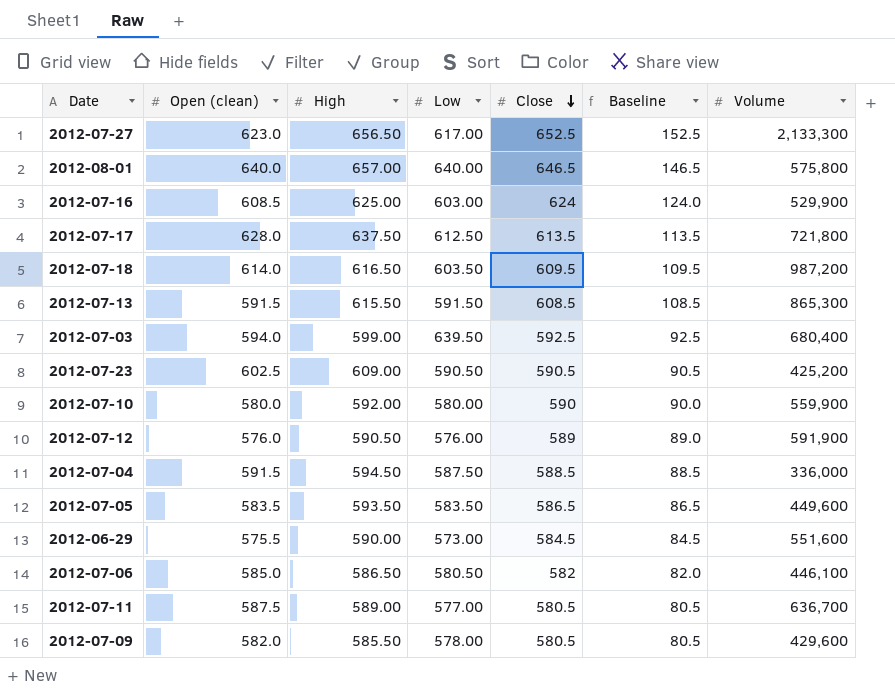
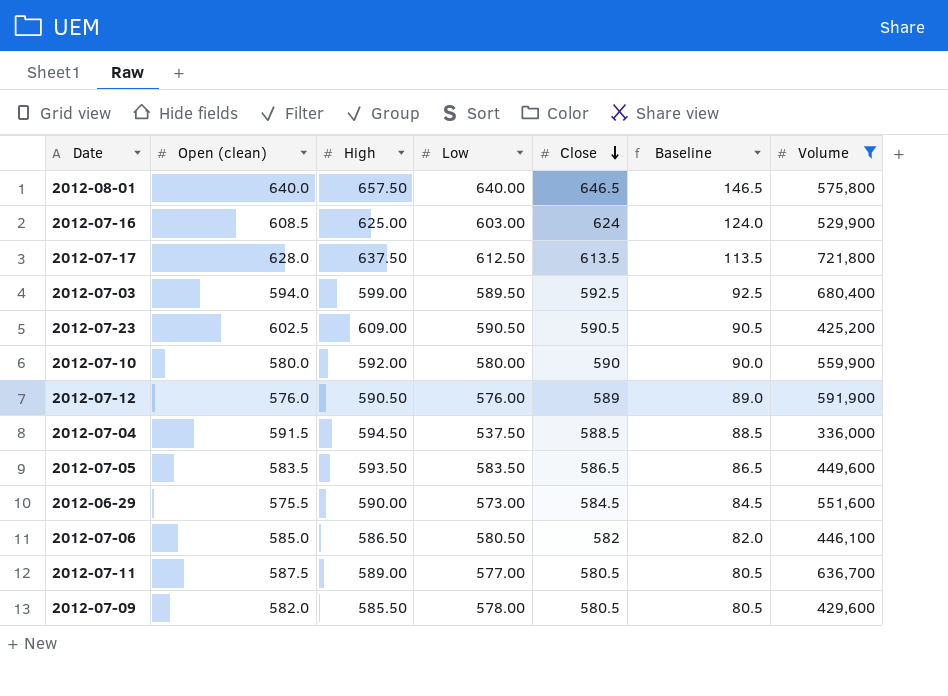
filter: none -> Volume <= 721,800
2012-08-01 | High: 657.00 -> 657.50
2012-07-03 | Low: 639.50 -> 589.50
2012-07-04 | Low: 587.50 -> 537.50

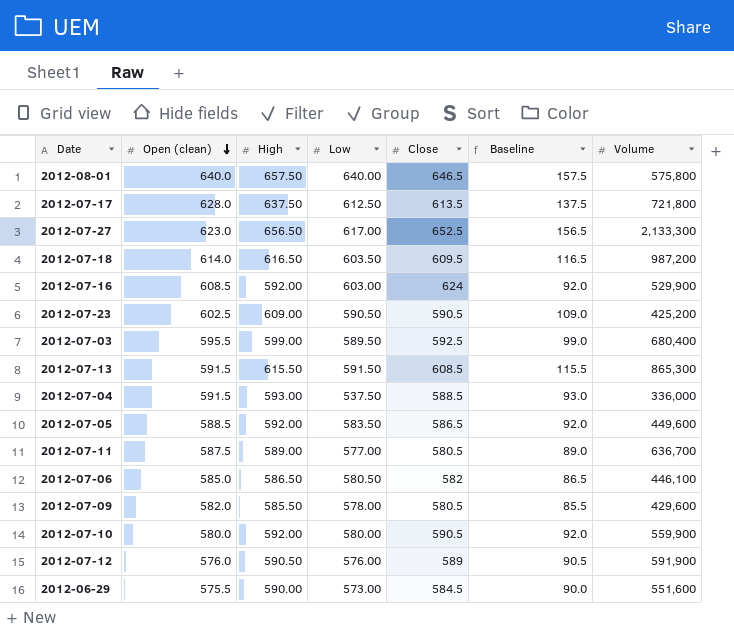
filter: Volume <= 721,800 -> none
row order: Close descending -> Open (clean) descending
column Baseline | formula: [Close] - 500 -> [High] - 500
2012-07-16 | High: 625.00 -> 592.00
2012-07-03 | Open (clean): 594.0 -> 595.5
2012-07-04 | High: 594.50 -> 593.00
2012-07-05 | Open (clean): 583.5 -> 588.5
2012-07-05 | High: 593.50 -> 592.00
2012-07-10 | Close: 590 -> 590.5

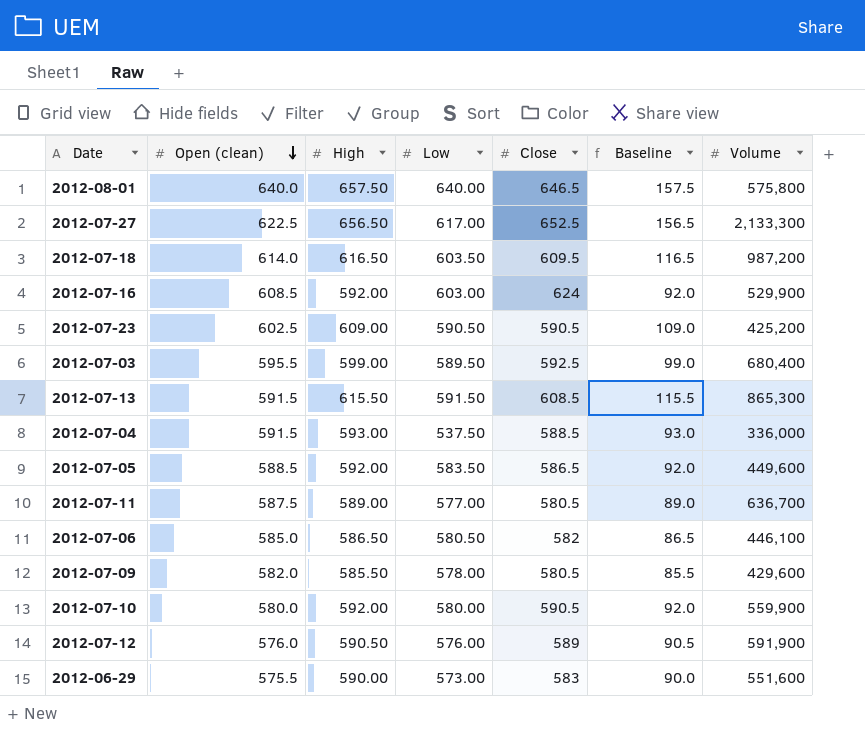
row 2012-07-17: 628.0 | 637.50 | 612.50 | 613.5 | 137.5 | 721,800 -> none
2012-07-27 | Open (clean): 623.0 -> 622.5
2012-06-29 | Close: 584.5 -> 583

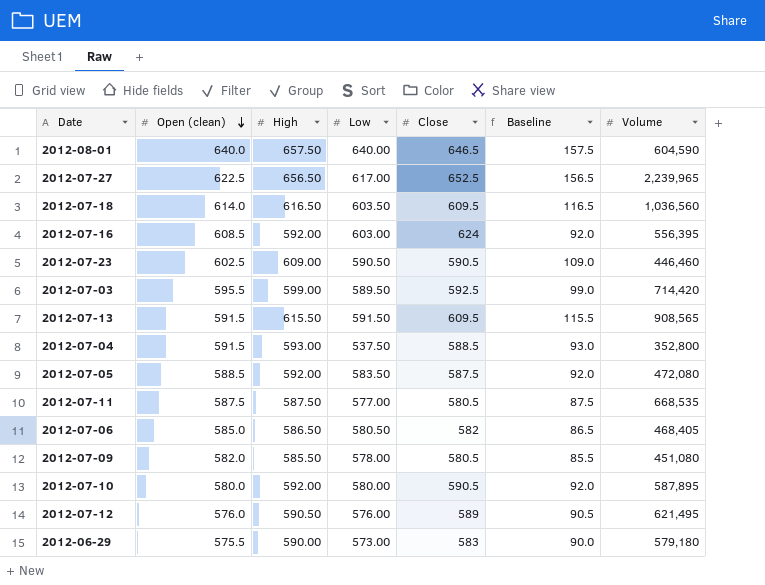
2012-08-01 | Volume: 575,800 -> 604,590
2012-07-27 | Volume: 2,133,300 -> 2,239,965
2012-07-18 | Volume: 987,200 -> 1,036,560
2012-07-16 | Volume: 529,900 -> 556,395
2012-07-23 | Volume: 425,200 -> 446,460
2012-07-03 | Volume: 680,400 -> 714,420
2012-07-13 | Close: 608.5 -> 609.5
2012-07-13 | Volume: 865,300 -> 908,565
2012-07-04 | Volume: 336,000 -> 352,800
2012-07-05 | Close: 586.5 -> 587.5
2012-07-05 | Volume: 449,600 -> 472,080
2012-07-11 | High: 589.00 -> 587.50
2012-07-11 | Baseline: 89.0 -> 87.5
2012-07-11 | Volume: 636,700 -> 668,535
2012-07-06 | Volume: 446,100 -> 468,405
2012-07-09 | Volume: 429,600 -> 451,080
2012-07-10 | Volume: 559,900 -> 587,895
2012-07-12 | Volume: 591,900 -> 621,495
2012-06-29 | Volume: 551,600 -> 579,180

